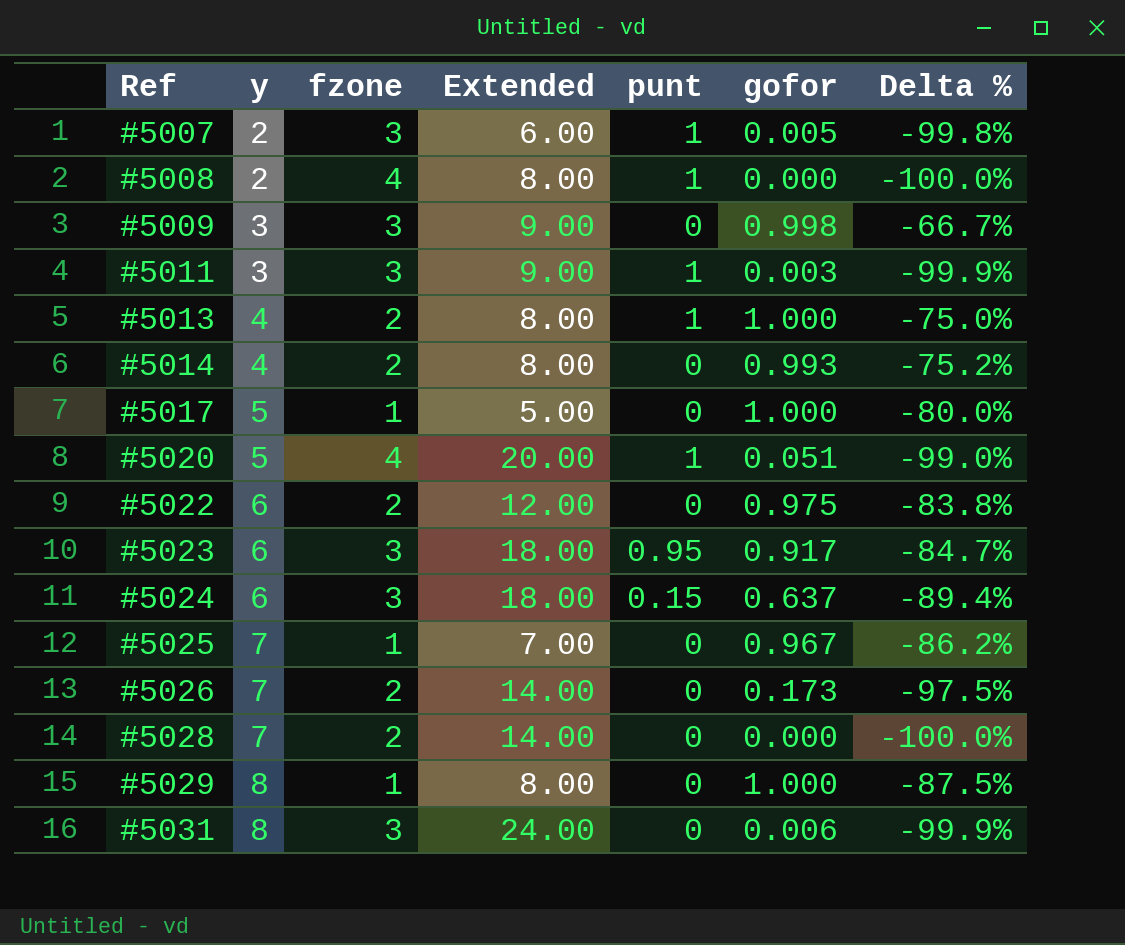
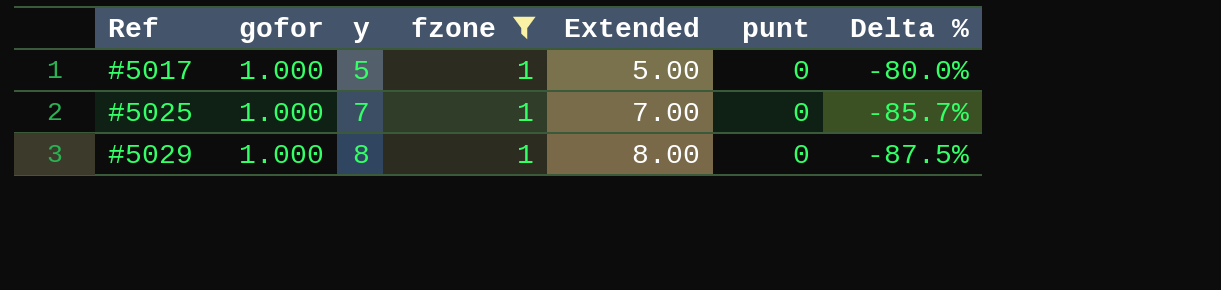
filter: none -> fzone = 1
column gofor | position: 6 -> 2
#5025 | gofor: 0.967 -> 1.000
#5025 | Delta %: -86.2% -> -85.7%

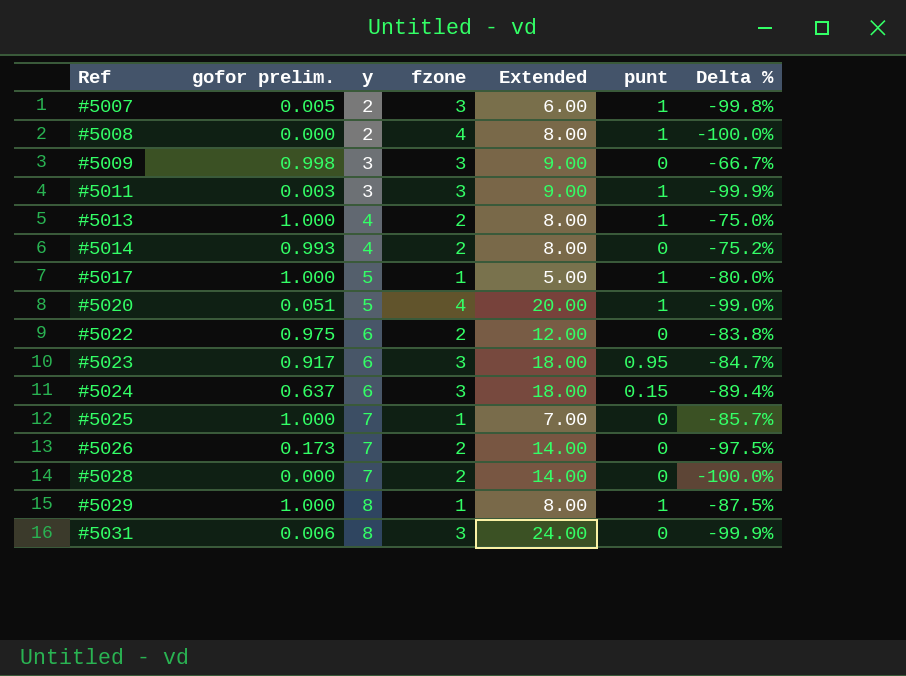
filter: fzone = 1 -> none
column name: gofor -> gofor prelim.
#5017 | punt: 0 -> 1
#5029 | punt: 0 -> 1

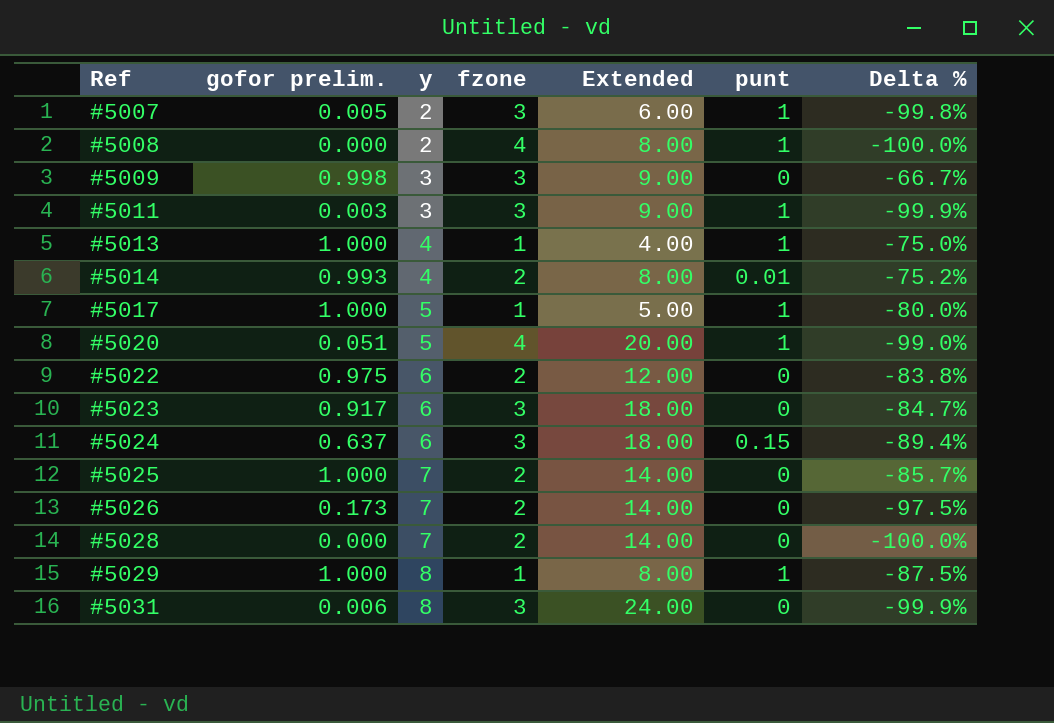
#5013 | fzone: 2 -> 1
#5013 | Extended: 8.00 -> 4.00
#5014 | punt: 0 -> 0.01
#5023 | punt: 0.95 -> 0
#5025 | fzone: 1 -> 2
#5025 | Extended: 7.00 -> 14.00

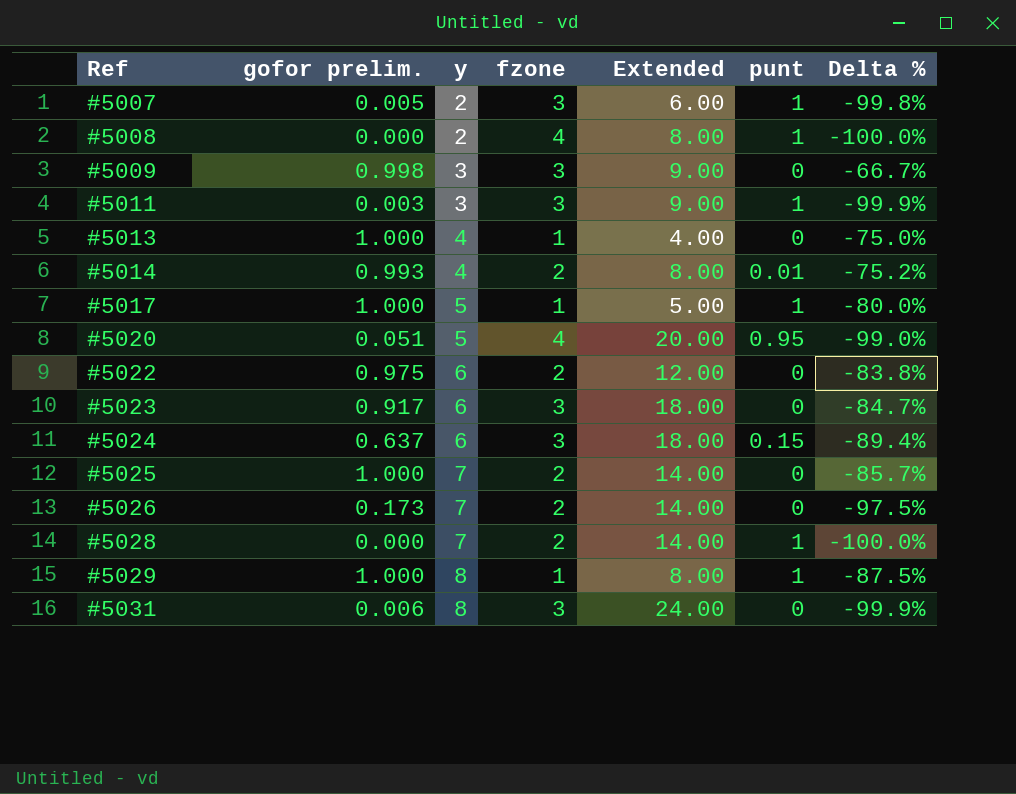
#5013 | punt: 1 -> 0
#5020 | punt: 1 -> 0.95
#5028 | punt: 0 -> 1

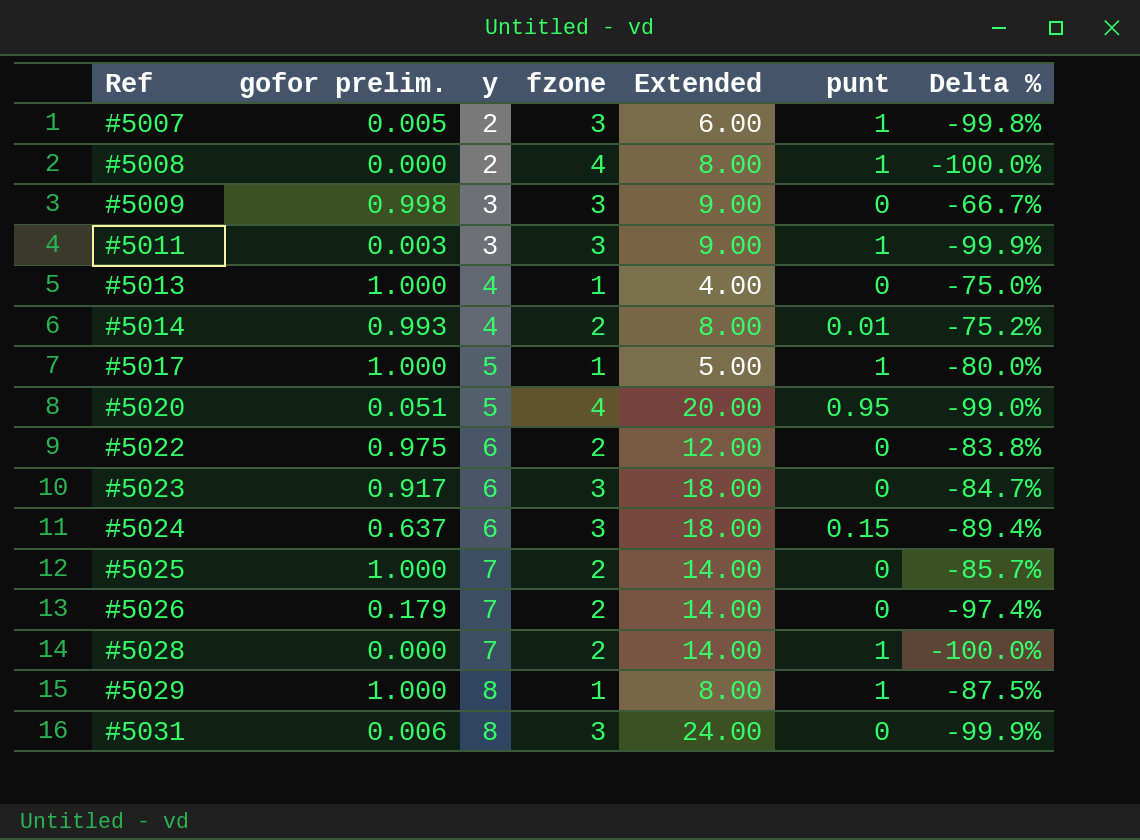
#5026 | gofor prelim.: 0.173 -> 0.179
#5026 | Delta %: -97.5% -> -97.4%

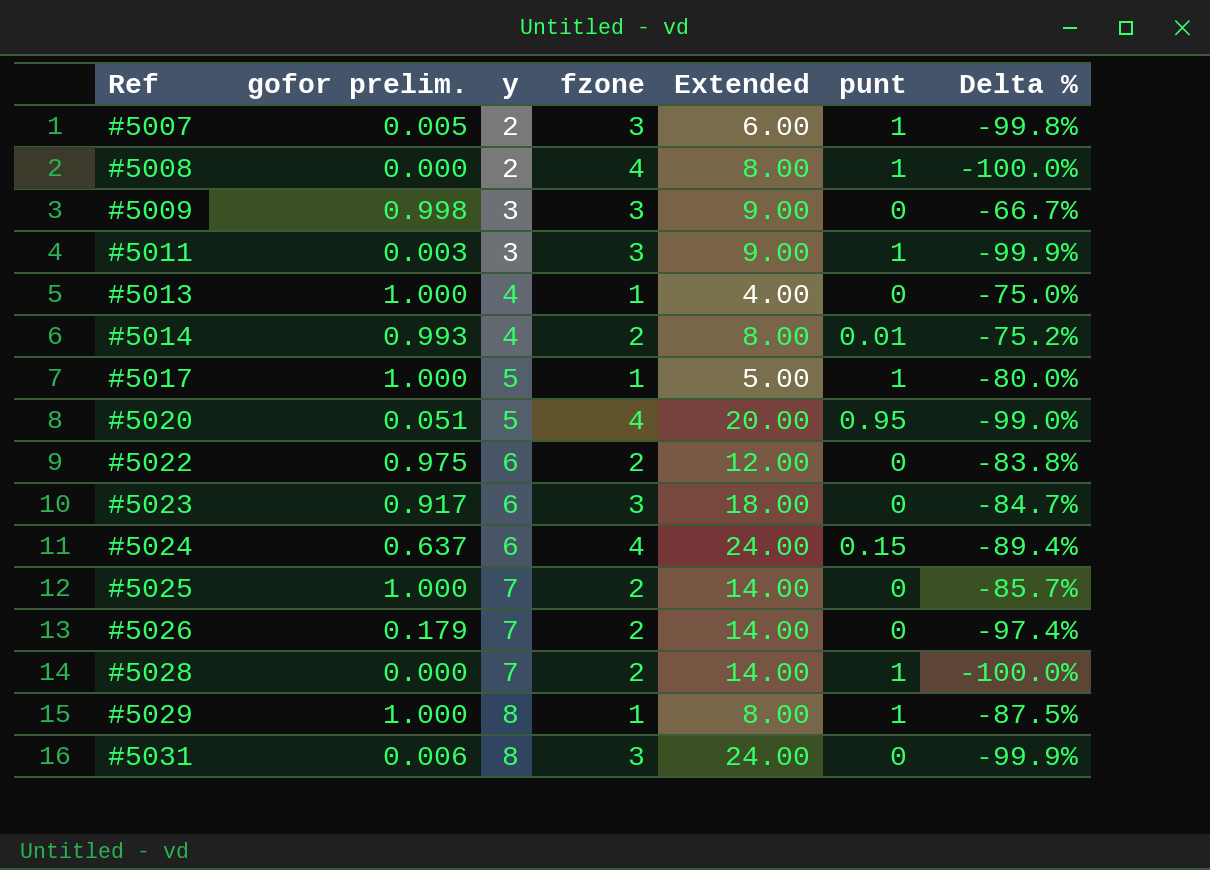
#5024 | fzone: 3 -> 4
#5024 | Extended: 18.00 -> 24.00

